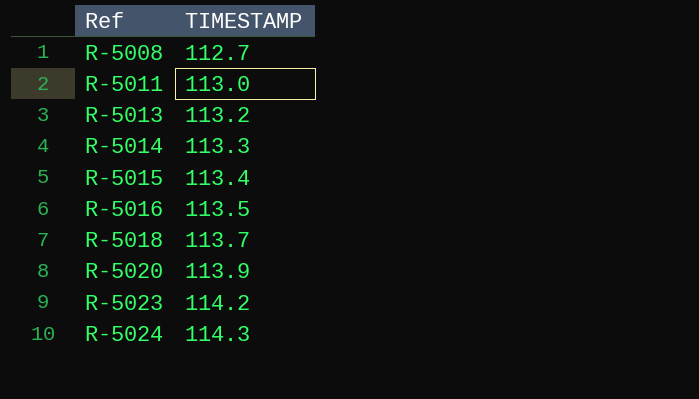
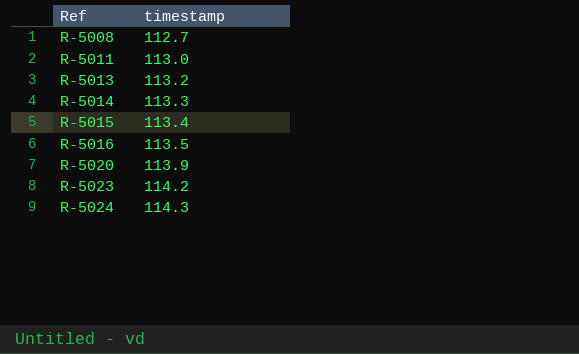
column name: TIMESTAMP -> timestamp
row R-5018: 113.7 -> none

